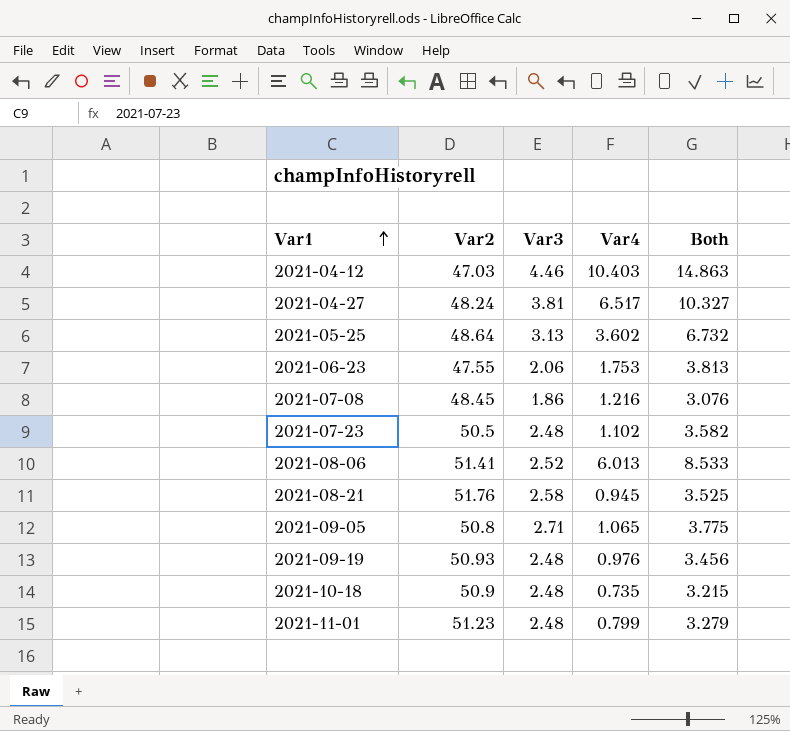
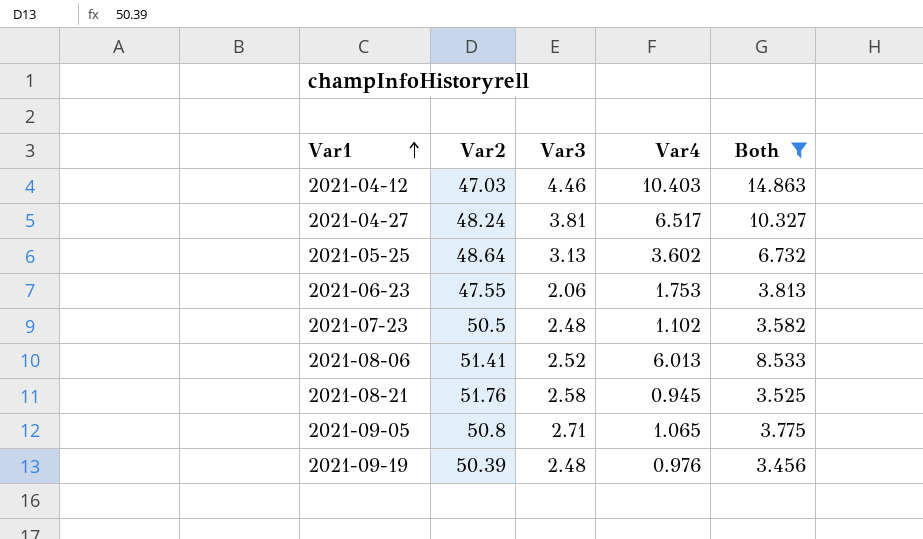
filter: none -> Both >= 3.456
2021-09-19 | Var2: 50.93 -> 50.39

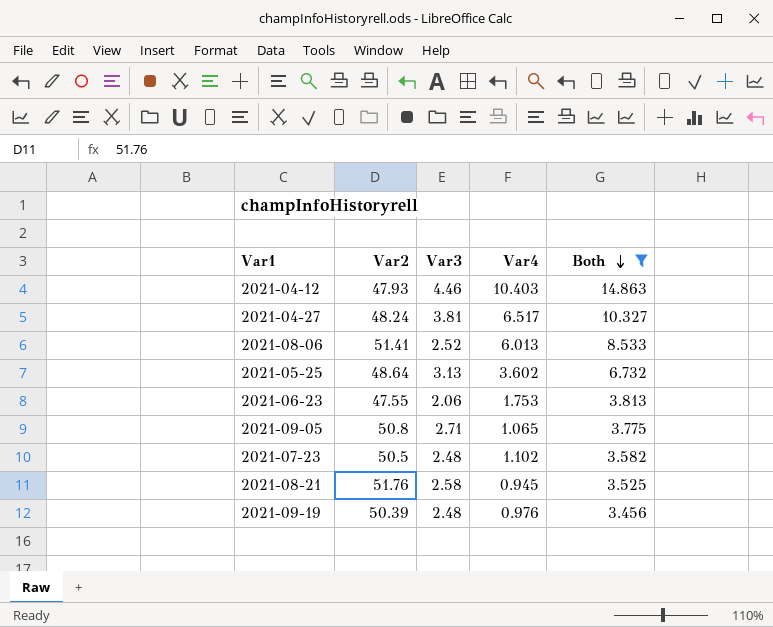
row order: Var1 ascending -> Both descending
2021-04-12 | Var2: 47.03 -> 47.93

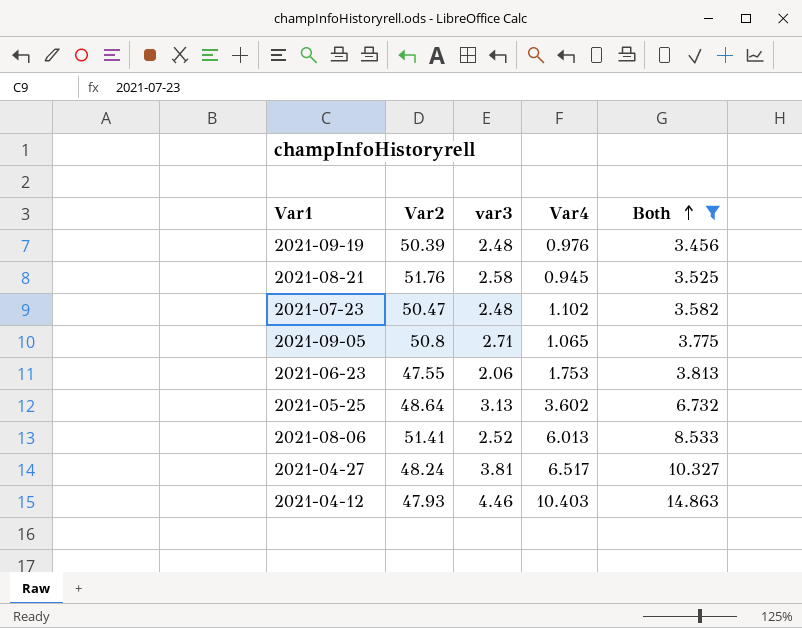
row order: Both descending -> Both ascending
column name: Var3 -> var3
2021-07-23 | Var2: 50.5 -> 50.47

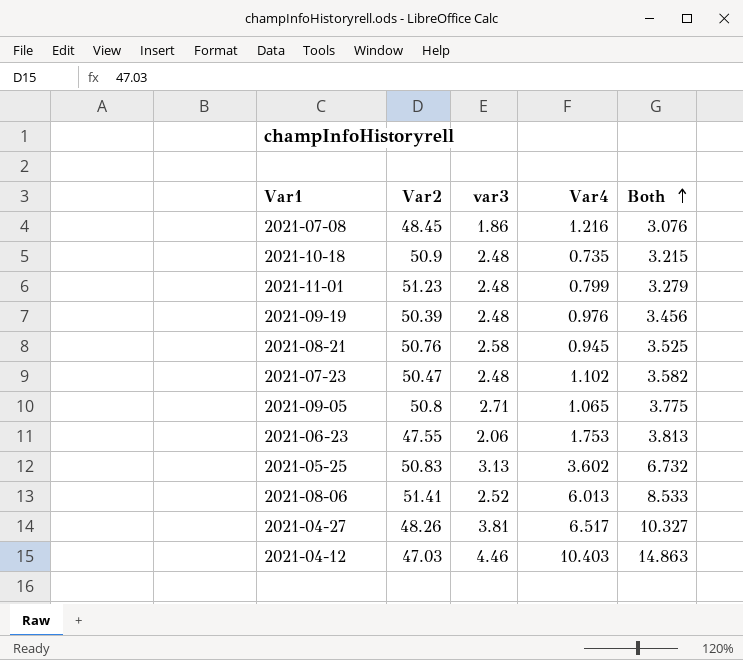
filter: Both >= 3.456 -> none
2021-08-21 | Var2: 51.76 -> 50.76
2021-05-25 | Var2: 48.64 -> 50.83
2021-04-27 | Var2: 48.24 -> 48.26
2021-04-12 | Var2: 47.93 -> 47.03

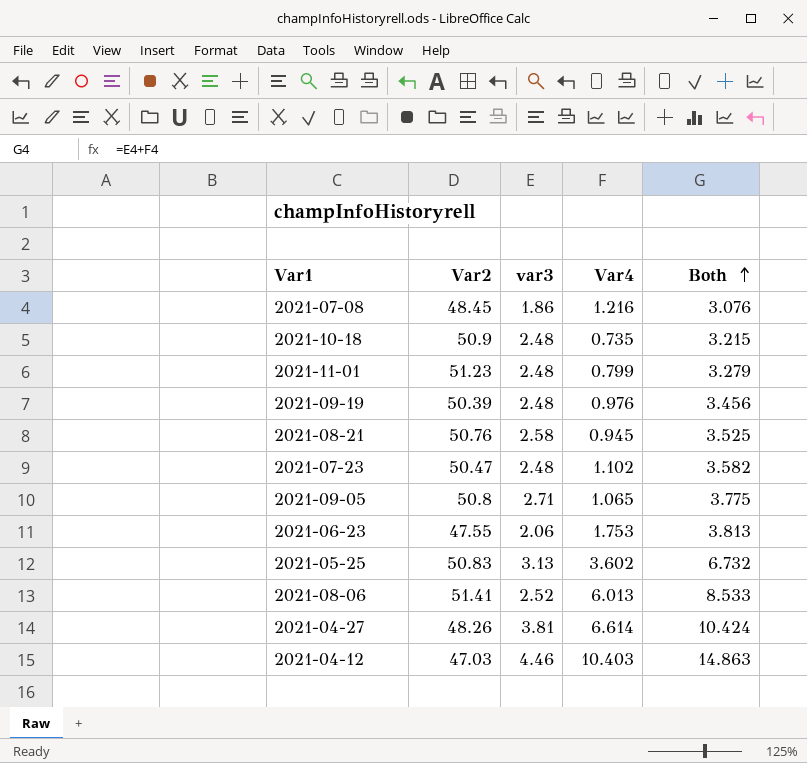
2021-04-27 | Var4: 6.517 -> 6.614
2021-04-27 | Both: 10.327 -> 10.424

